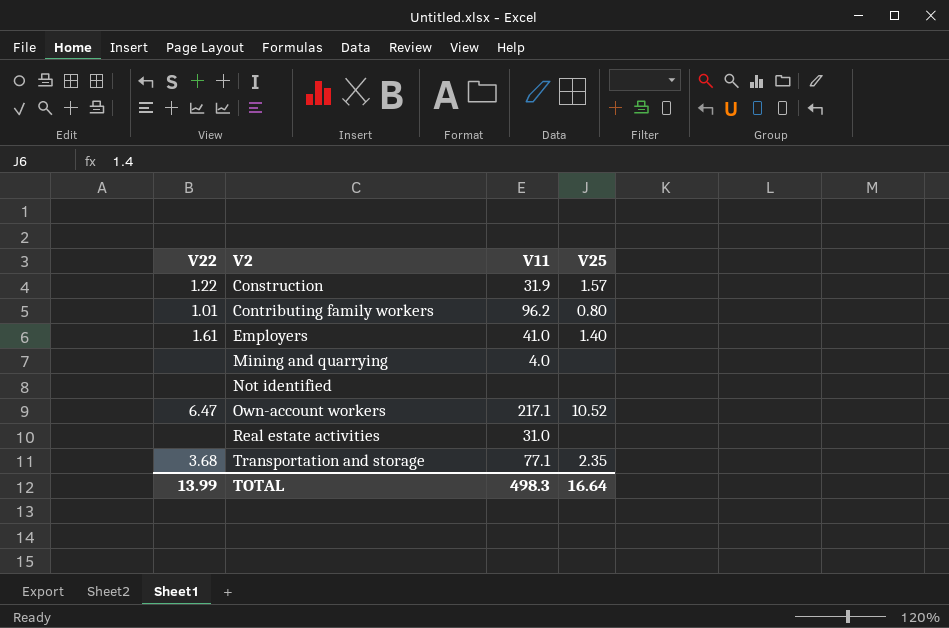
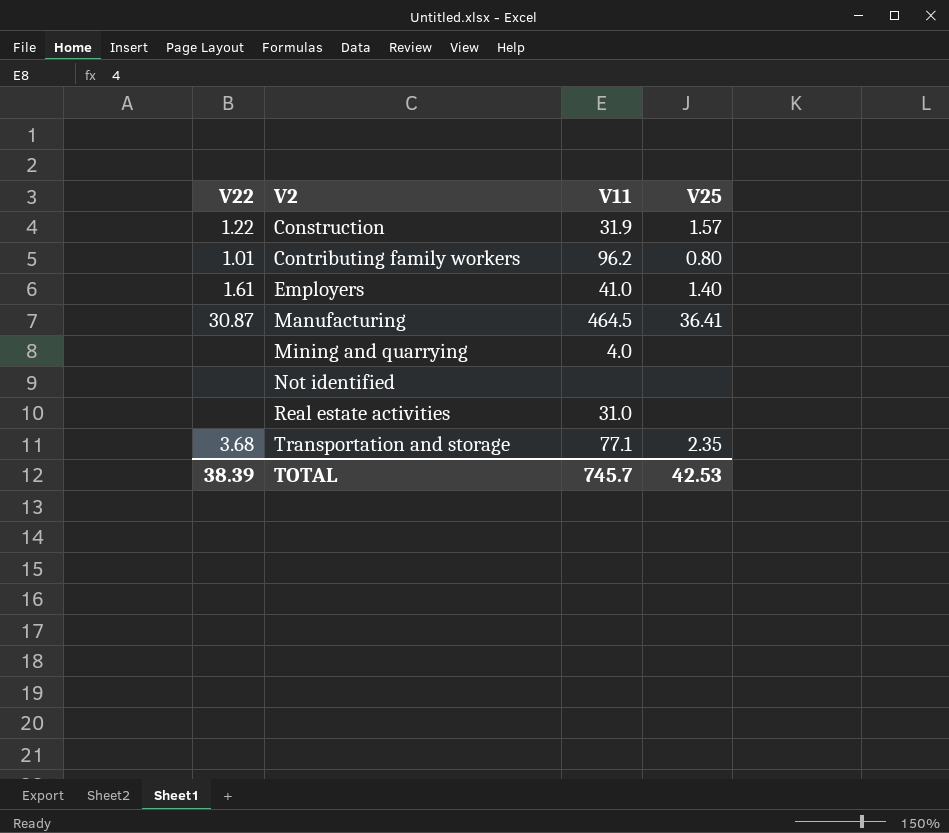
row Own-account workers: 6.47 | 217.1 | 10.52 -> none
row Manufacturing: none -> 30.87 | 464.5 | 36.41
TOTAL | V22: 13.99 -> 38.39
TOTAL | V11: 498.3 -> 745.7
TOTAL | V25: 16.64 -> 42.53

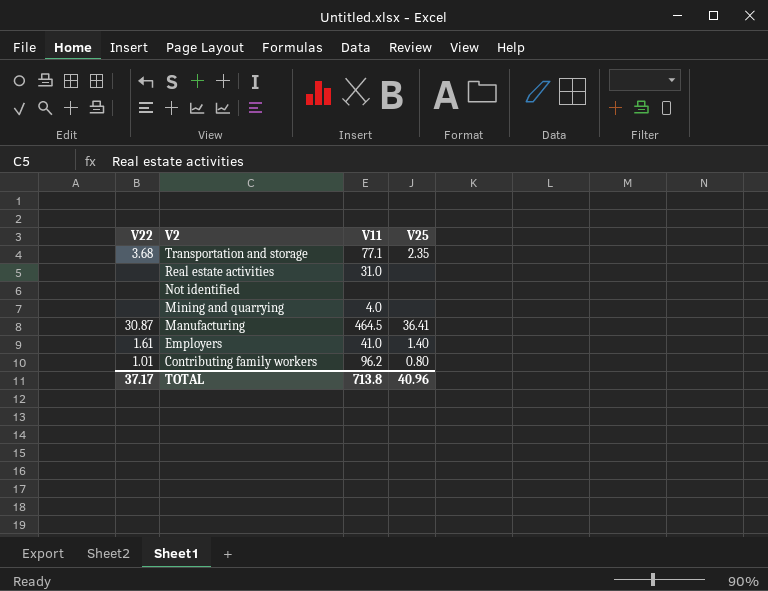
row order: V2 ascending -> V2 descending
row Construction: 1.22 | 31.9 | 1.57 -> none
TOTAL | V22: 38.39 -> 37.17
TOTAL | V11: 745.7 -> 713.8
TOTAL | V25: 42.53 -> 40.96

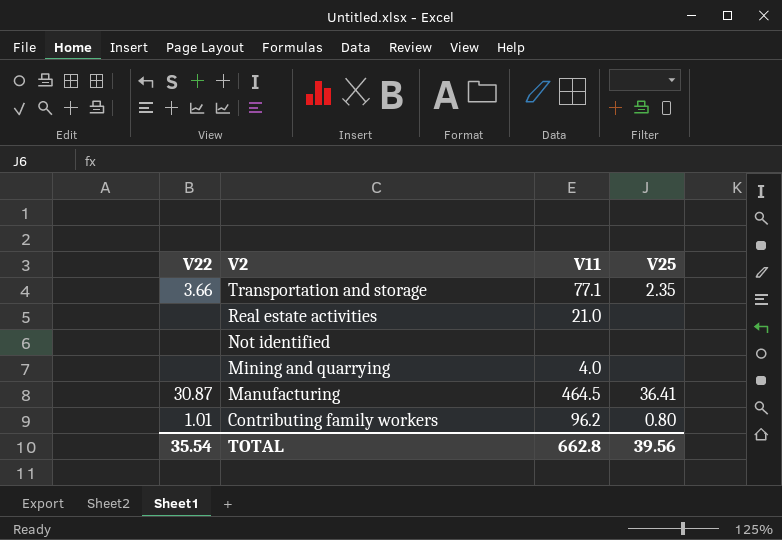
row Employers: 1.61 | 41.0 | 1.40 -> none
Transportation and storage | V22: 3.68 -> 3.66
Real estate activities | V11: 31.0 -> 21.0
TOTAL | V22: 37.17 -> 35.54
TOTAL | V11: 713.8 -> 662.8
TOTAL | V25: 40.96 -> 39.56

